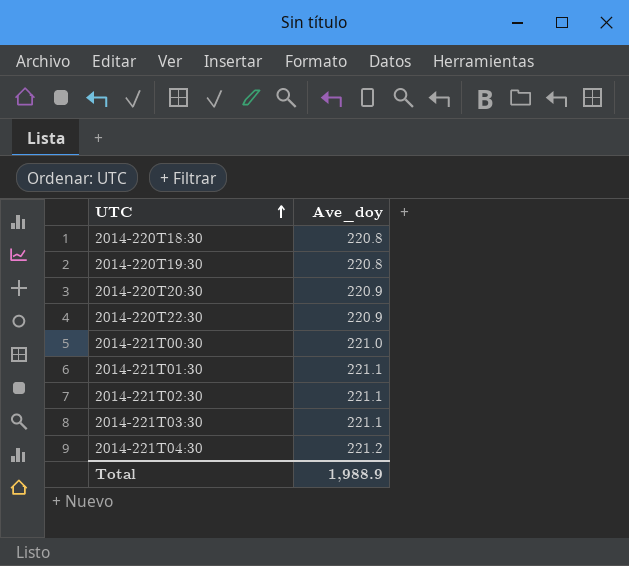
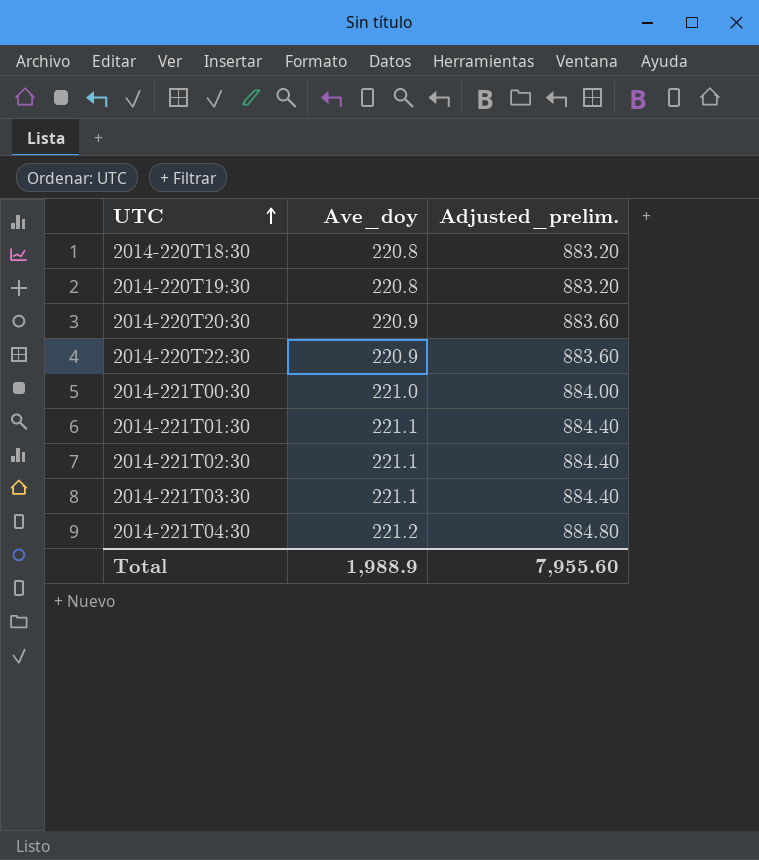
column Adjusted_prelim. | formula: none -> [Ave_doy] * 4

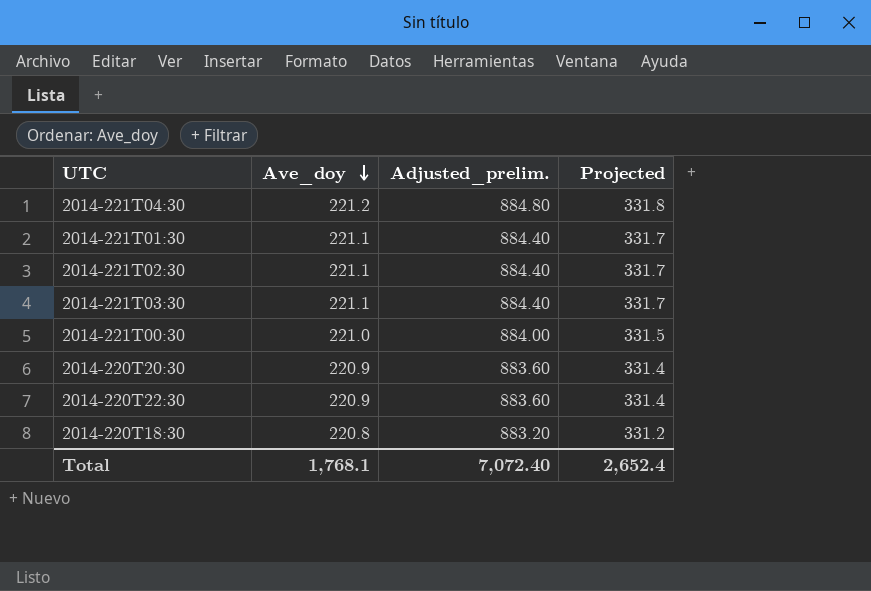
row order: UTC ascending -> Ave_doy descending
column Projected | formula: none -> [Ave_doy] * 1.5
row 2014-220T19:30: 220.8 | 883.20 -> none
Total | Ave_doy: 1,988.9 -> 1,768.1
Total | Adjusted_prelim.: 7,955.60 -> 7,072.40

